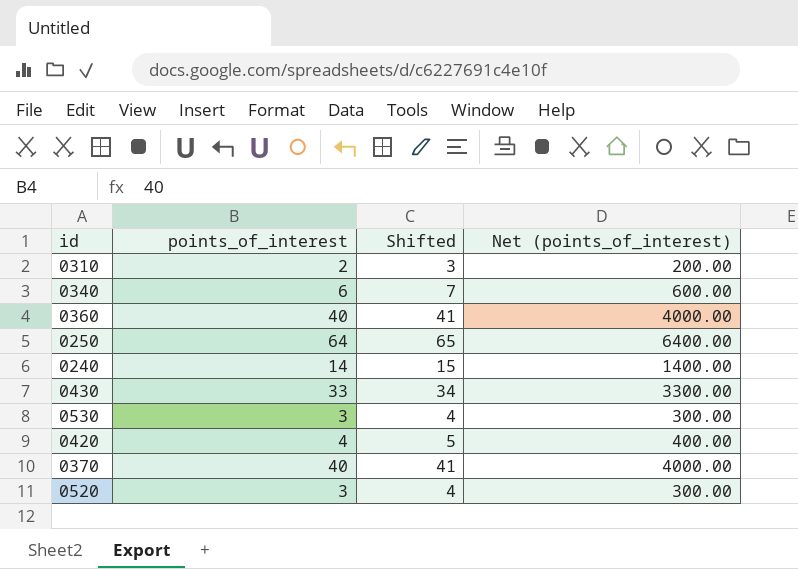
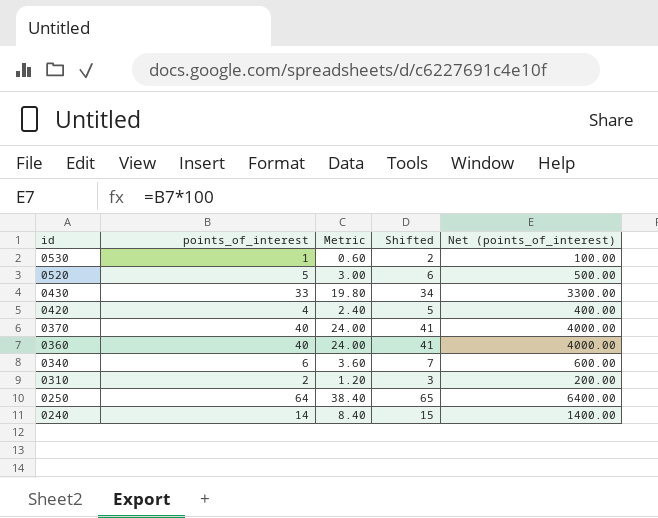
row order: none -> id descending
column Metric | formula: none -> [points_of_interest] * 0.6
0530 | points_of_interest: 3 -> 1
0530 | Shifted: 4 -> 2
0530 | Net (points_of_interest): 300.00 -> 100.00
0520 | points_of_interest: 3 -> 5
0520 | Shifted: 4 -> 6
0520 | Net (points_of_interest): 300.00 -> 500.00

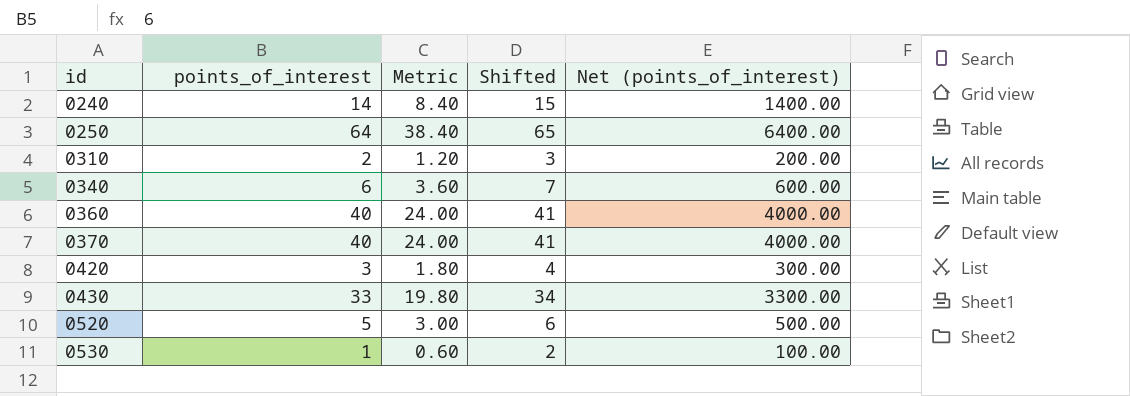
row order: id descending -> id ascending
0420 | points_of_interest: 4 -> 3
0420 | Metric: 2.40 -> 1.80
0420 | Shifted: 5 -> 4
0420 | Net (points_of_interest): 400.00 -> 300.00

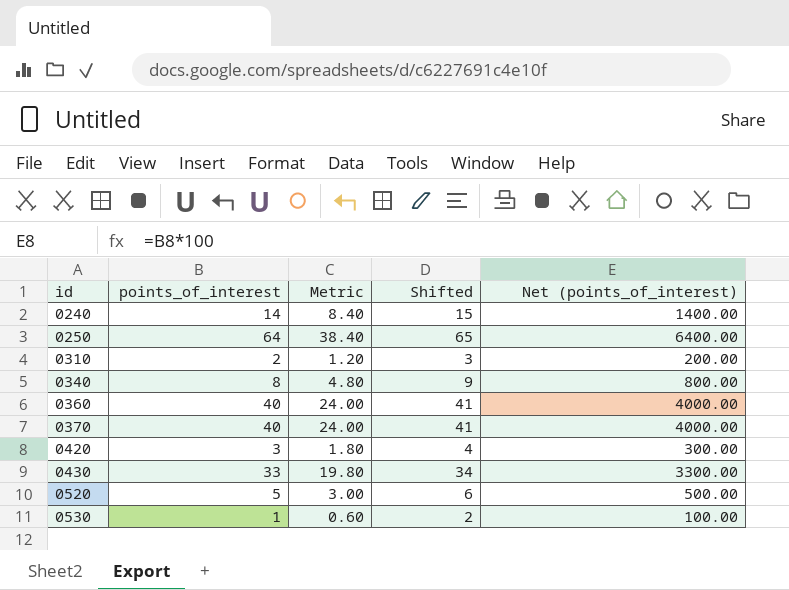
0340 | points_of_interest: 6 -> 8
0340 | Metric: 3.60 -> 4.80
0340 | Shifted: 7 -> 9
0340 | Net (points_of_interest): 600.00 -> 800.00

